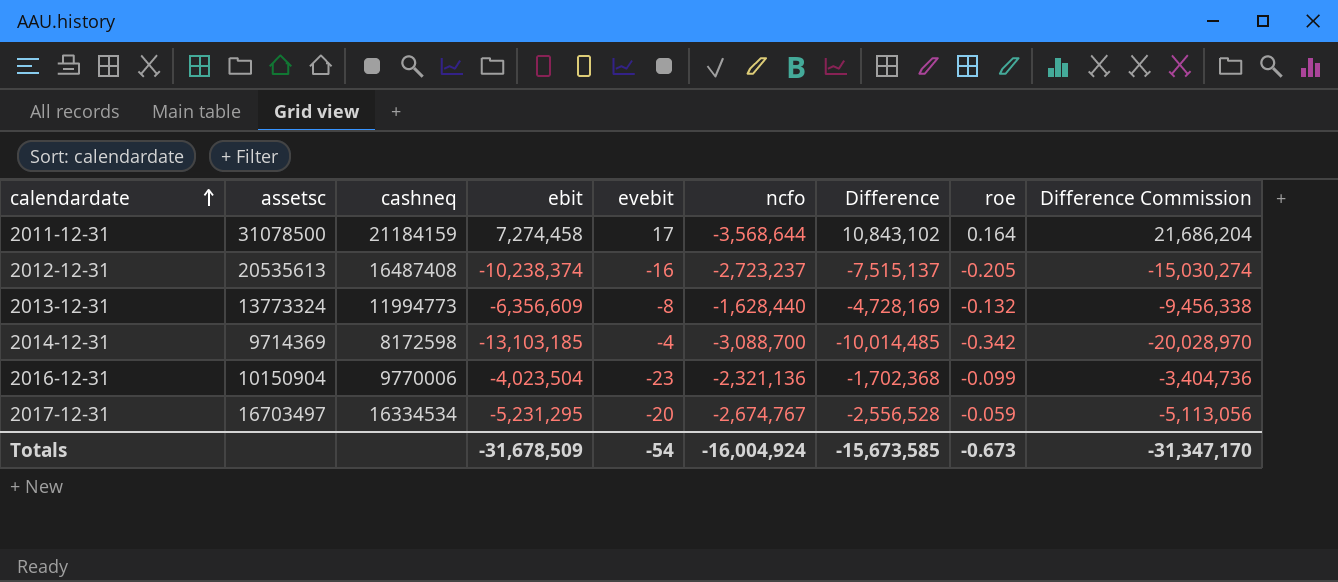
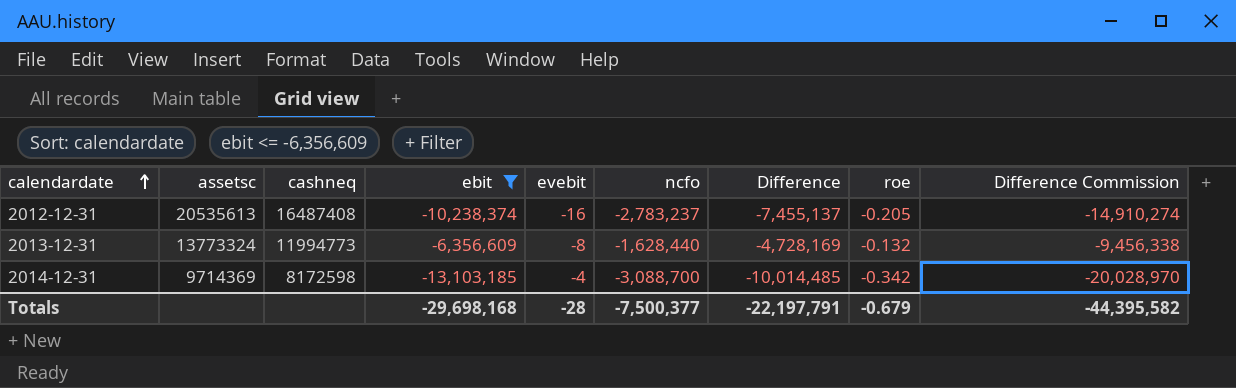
filter: none -> ebit <= -6,356,609
2012-12-31 | ncfo: -2,723,237 -> -2,783,237
2012-12-31 | Difference: -7,515,137 -> -7,455,137
2012-12-31 | Difference Commission: -15,030,274 -> -14,910,274
Totals | ebit: -31,678,509 -> -29,698,168
Totals | evebit: -54 -> -28
Totals | ncfo: -16,004,924 -> -7,500,377
Totals | Difference: -15,673,585 -> -22,197,791
Totals | roe: -0.673 -> -0.679
Totals | Difference Commission: -31,347,170 -> -44,395,582

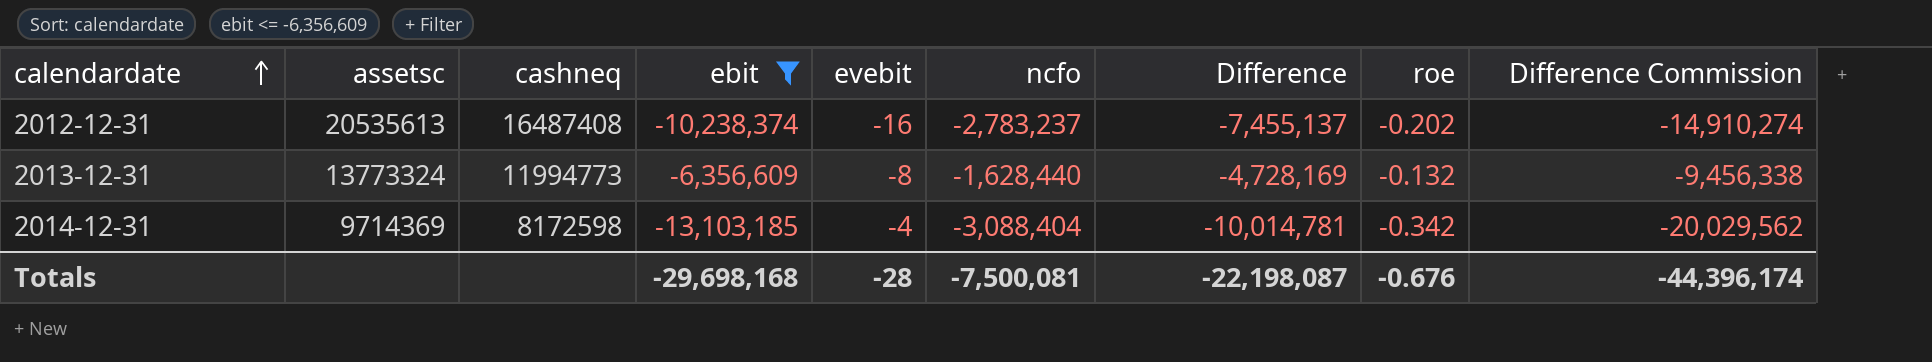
2012-12-31 | roe: -0.205 -> -0.202
2014-12-31 | ncfo: -3,088,700 -> -3,088,404
2014-12-31 | Difference: -10,014,485 -> -10,014,781
2014-12-31 | Difference Commission: -20,028,970 -> -20,029,562
Totals | ncfo: -7,500,377 -> -7,500,081
Totals | Difference: -22,197,791 -> -22,198,087
Totals | roe: -0.679 -> -0.676
Totals | Difference Commission: -44,395,582 -> -44,396,174

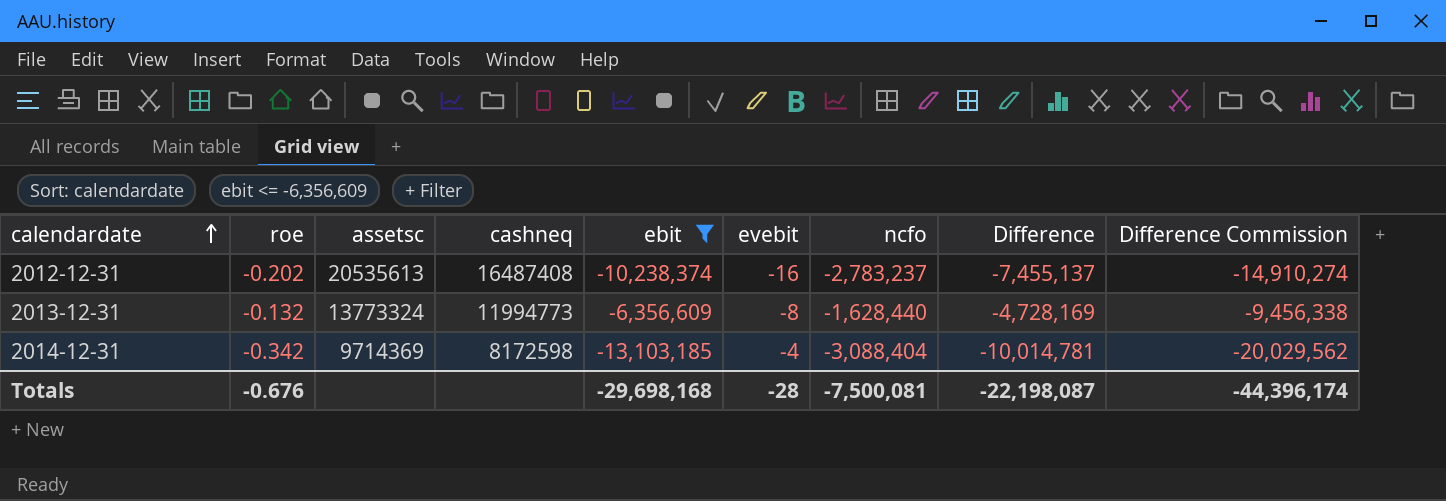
column roe | position: 8 -> 2

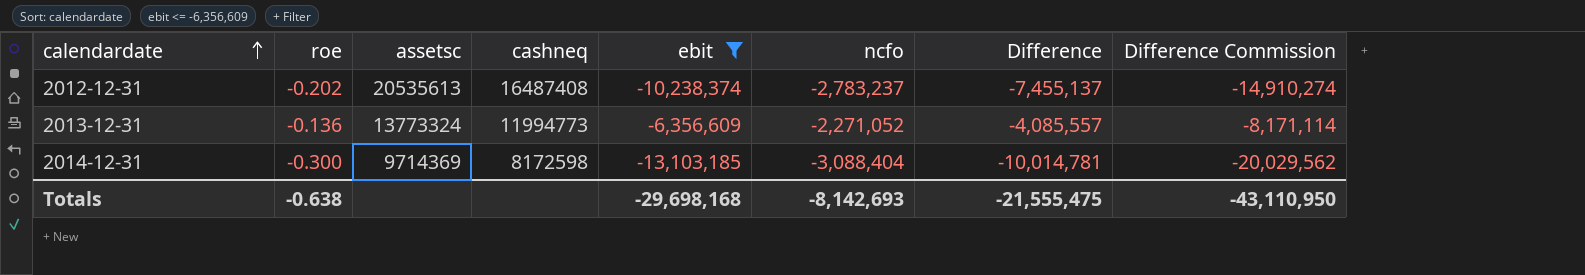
column evebit | position: 6 -> none
2013-12-31 | roe: -0.132 -> -0.136
2013-12-31 | ncfo: -1,628,440 -> -2,271,052
2013-12-31 | Difference: -4,728,169 -> -4,085,557
2013-12-31 | Difference Commission: -9,456,338 -> -8,171,114
2014-12-31 | roe: -0.342 -> -0.300
Totals | roe: -0.676 -> -0.638
Totals | ncfo: -7,500,081 -> -8,142,693
Totals | Difference: -22,198,087 -> -21,555,475
Totals | Difference Commission: -44,396,174 -> -43,110,950

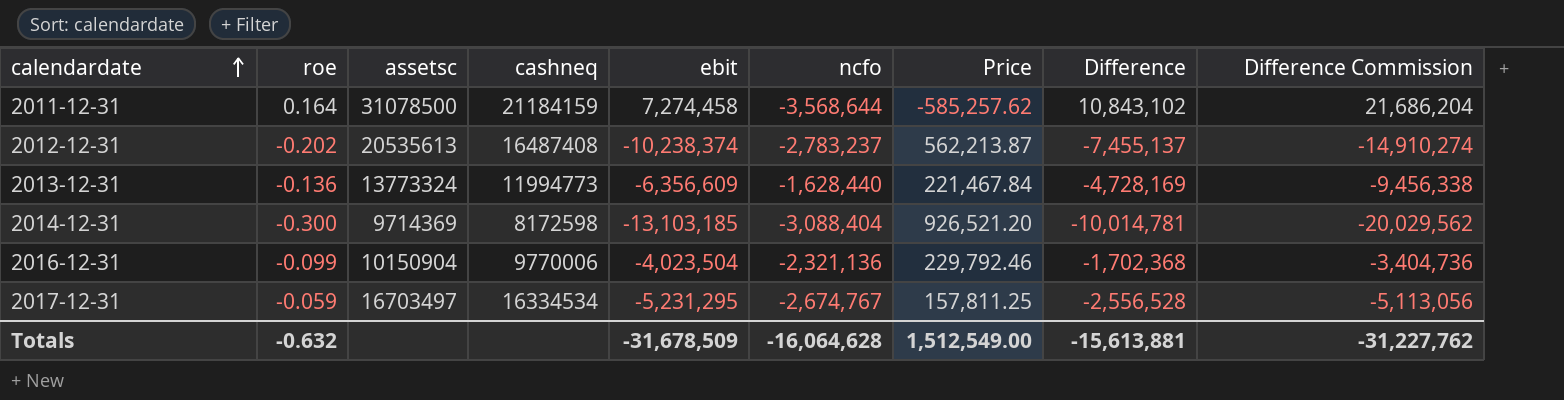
filter: ebit <= -6,356,609 -> none
column Price | formula: none -> [roe] * [ncfo]
2013-12-31 | ncfo: -2,271,052 -> -1,628,440
2013-12-31 | Difference: -4,085,557 -> -4,728,169
2013-12-31 | Difference Commission: -8,171,114 -> -9,456,338
Totals | roe: -0.638 -> -0.632
Totals | ebit: -29,698,168 -> -31,678,509
Totals | ncfo: -8,142,693 -> -16,064,628
Totals | Difference: -21,555,475 -> -15,613,881
Totals | Difference Commission: -43,110,950 -> -31,227,762

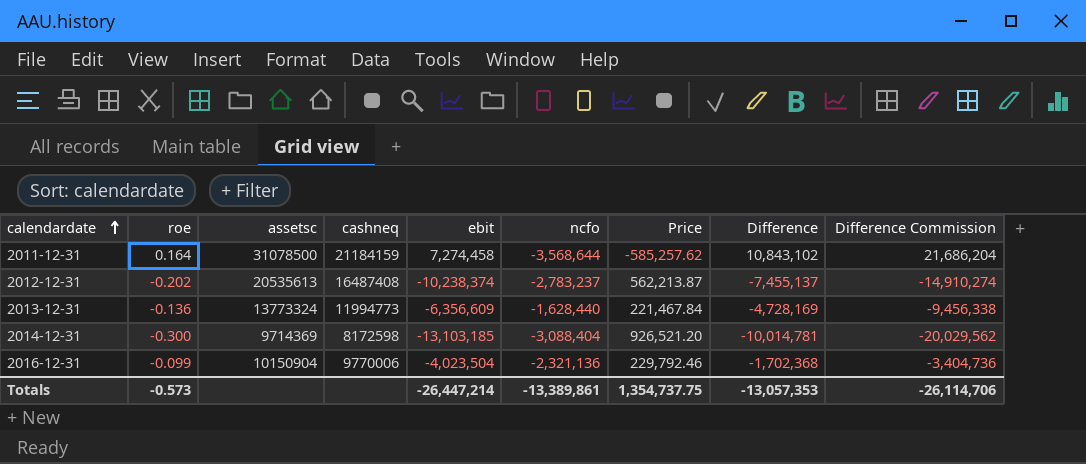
row 2017-12-31: -0.059 | 16703497 | 16334534 | -5,231,295 | -2,674,767 | 157,811.25 | -2,556,528 | -5,113,056 -> none
Totals | roe: -0.632 -> -0.573
Totals | ebit: -31,678,509 -> -26,447,214
Totals | ncfo: -16,064,628 -> -13,389,861
Totals | Price: 1,512,549.00 -> 1,354,737.75
Totals | Difference: -15,613,881 -> -13,057,353
Totals | Difference Commission: -31,227,762 -> -26,114,706

